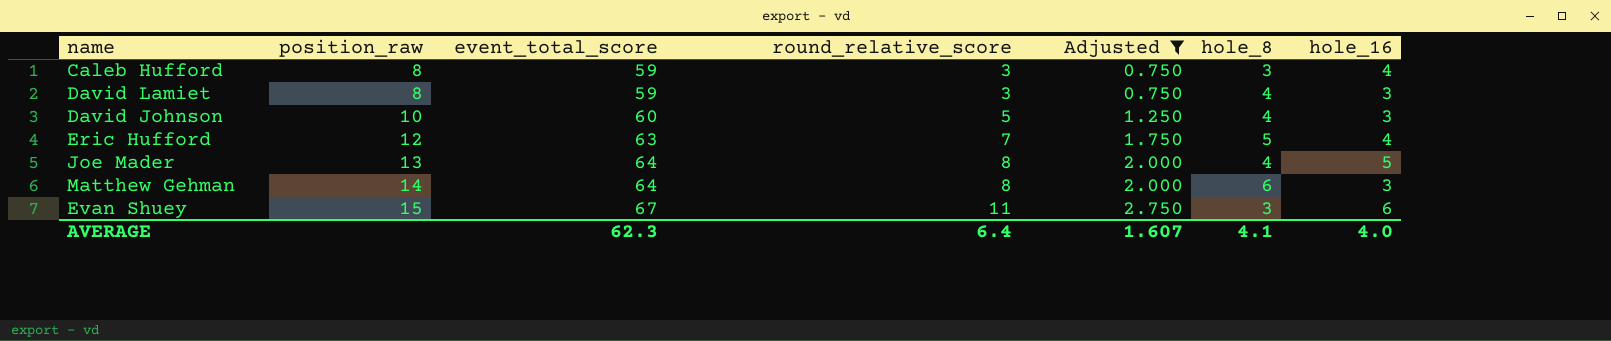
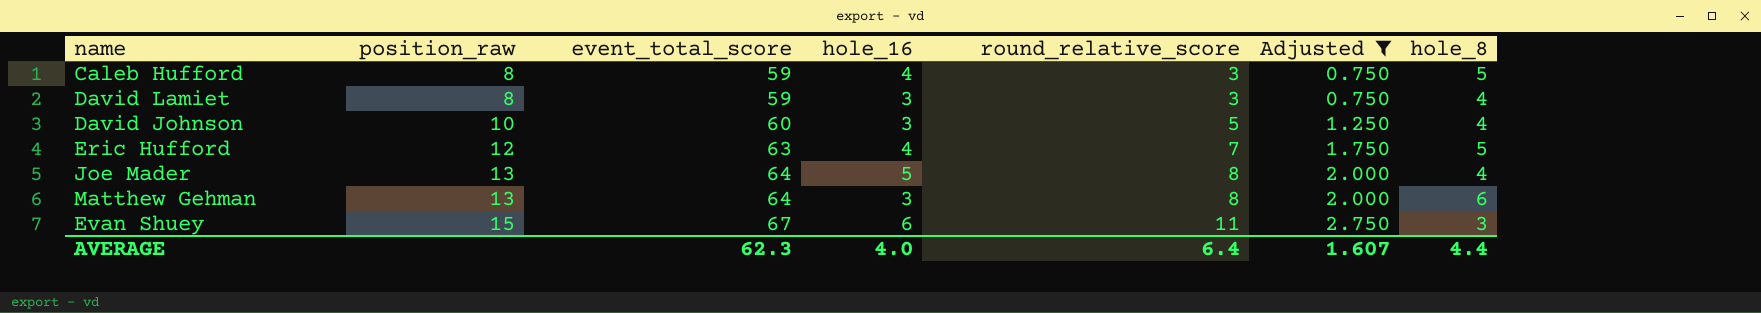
column hole_16 | position: 7 -> 4
Caleb Hufford | hole_8: 3 -> 5
Matthew Gehman | position_raw: 14 -> 13
AVERAGE | hole_8: 4.1 -> 4.4

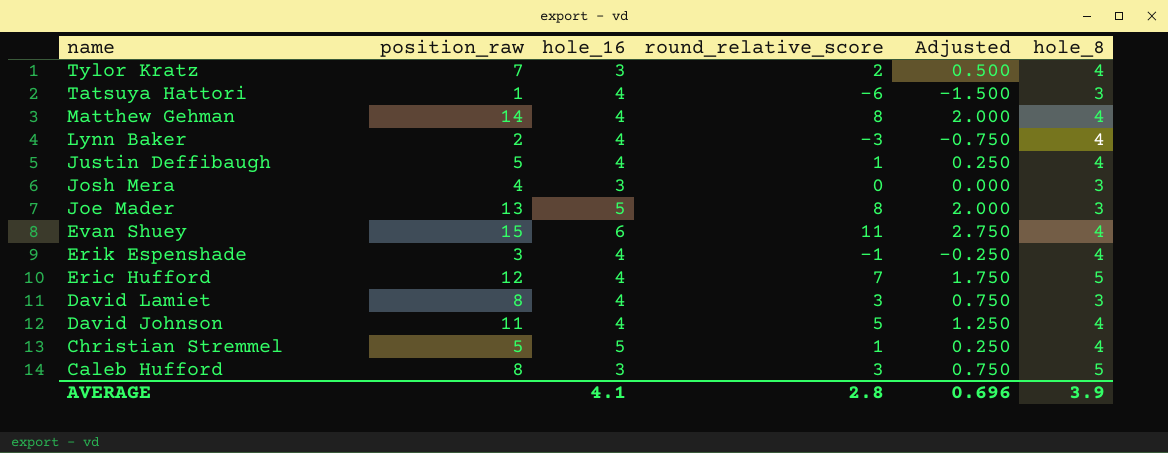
filter: Adjusted >= 0.750 -> none
row order: position_raw ascending -> name descending
column event_total_score | position: 3 -> none
Matthew Gehman | position_raw: 13 -> 14
Matthew Gehman | hole_16: 3 -> 4
Matthew Gehman | hole_8: 6 -> 4
Joe Mader | hole_8: 4 -> 3
Evan Shuey | hole_8: 3 -> 4
David Lamiet | hole_16: 3 -> 4
David Lamiet | hole_8: 4 -> 3
David Johnson | position_raw: 10 -> 11
David Johnson | hole_16: 3 -> 4
Caleb Hufford | hole_16: 4 -> 3
AVERAGE | hole_16: 4.0 -> 4.1
AVERAGE | round_relative_score: 6.4 -> 2.8
AVERAGE | Adjusted: 1.607 -> 0.696
AVERAGE | hole_8: 4.4 -> 3.9

